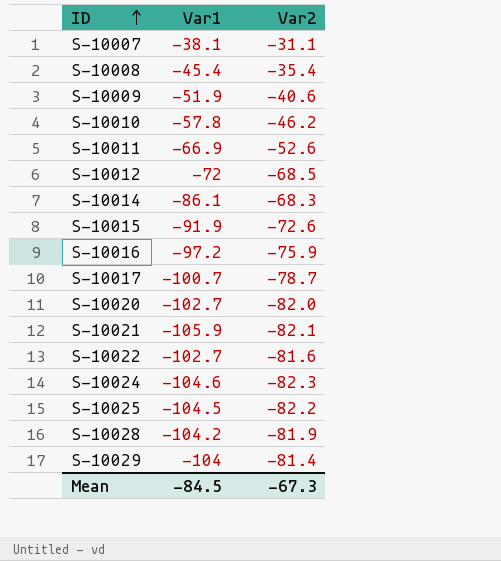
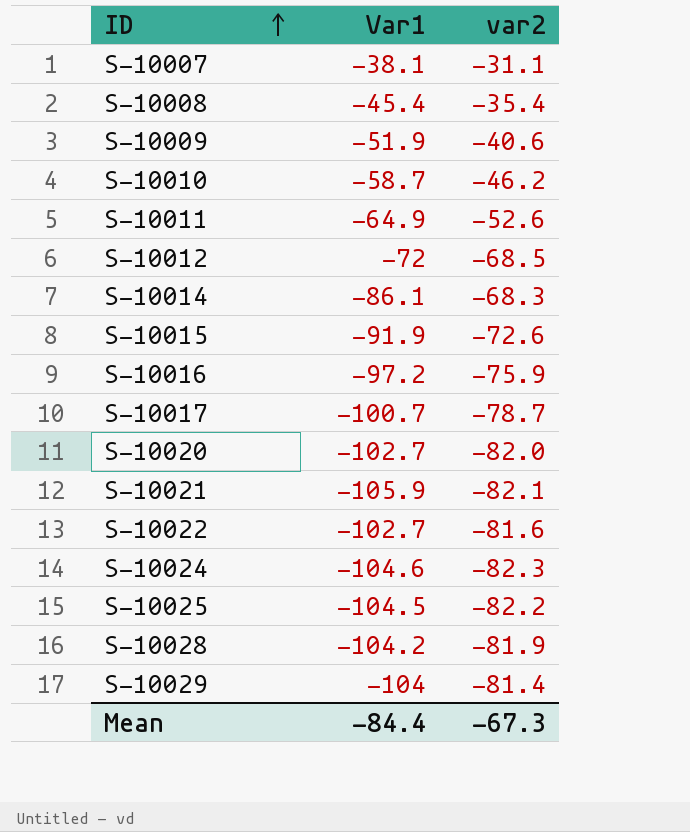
column name: Var2 -> var2
S-10010 | Var1: -57.8 -> -58.7
S-10011 | Var1: -66.9 -> -64.9
Mean | Var1: -84.5 -> -84.4

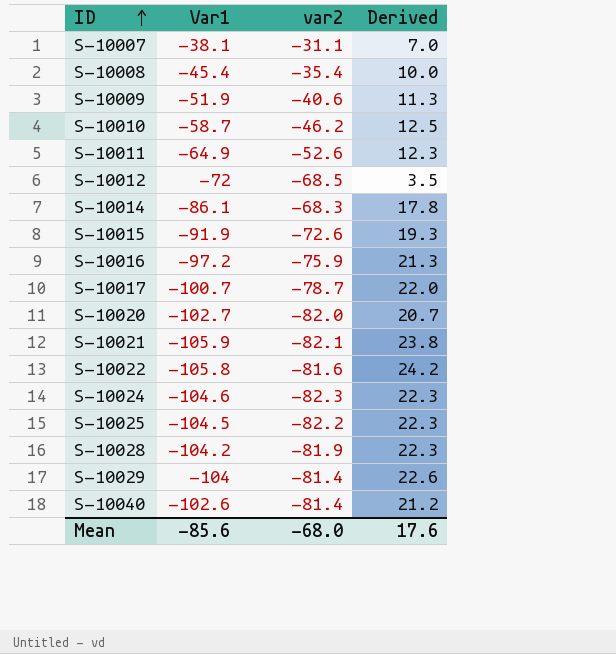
column Derived | formula: none -> [var2] - [Var1]
S-10022 | Var1: -102.7 -> -105.8
row S-10040: none -> -102.6 | -81.4 | 21.2
Mean | Var1: -84.4 -> -85.6
Mean | var2: -67.3 -> -68.0

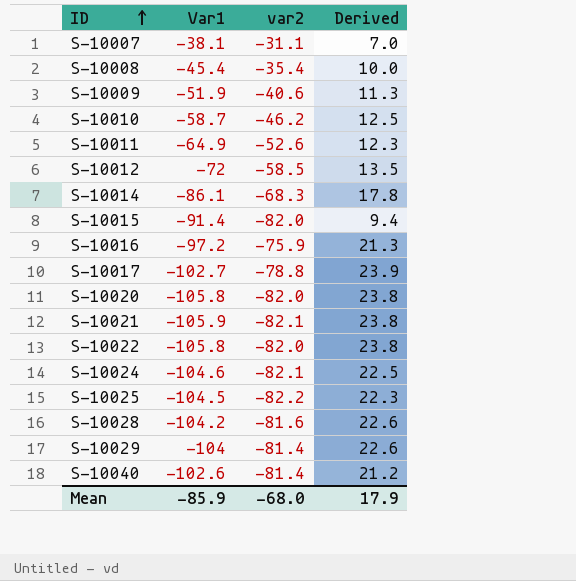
S-10012 | var2: -68.5 -> -58.5
S-10012 | Derived: 3.5 -> 13.5
S-10015 | Var1: -91.9 -> -91.4
S-10015 | var2: -72.6 -> -82.0
S-10015 | Derived: 19.3 -> 9.4
S-10017 | Var1: -100.7 -> -102.7
S-10017 | var2: -78.7 -> -78.8
S-10017 | Derived: 22.0 -> 23.9
S-10020 | Var1: -102.7 -> -105.8
S-10020 | Derived: 20.7 -> 23.8
S-10022 | var2: -81.6 -> -82.0
S-10022 | Derived: 24.2 -> 23.8
S-10024 | var2: -82.3 -> -82.1
S-10024 | Derived: 22.3 -> 22.5
S-10028 | var2: -81.9 -> -81.6
S-10028 | Derived: 22.3 -> 22.6
Mean | Var1: -85.6 -> -85.9
Mean | Derived: 17.6 -> 17.9

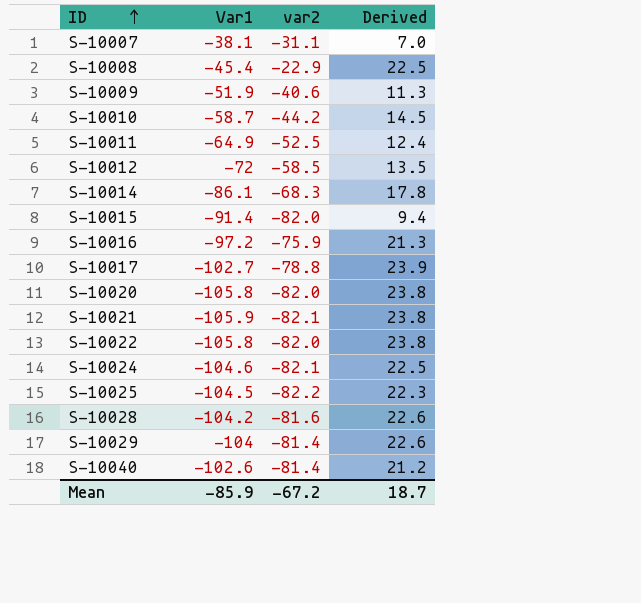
S-10008 | var2: -35.4 -> -22.9
S-10008 | Derived: 10.0 -> 22.5
S-10010 | var2: -46.2 -> -44.2
S-10010 | Derived: 12.5 -> 14.5
S-10011 | var2: -52.6 -> -52.5
S-10011 | Derived: 12.3 -> 12.4
Mean | var2: -68.0 -> -67.2
Mean | Derived: 17.9 -> 18.7

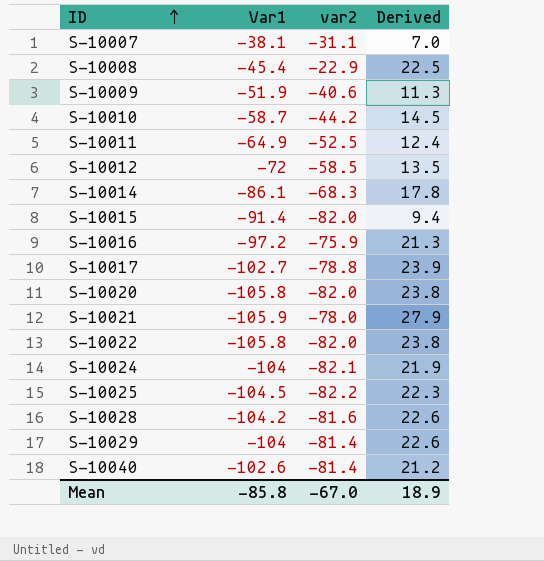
S-10021 | var2: -82.1 -> -78.0
S-10021 | Derived: 23.8 -> 27.9
S-10024 | Var1: -104.6 -> -104
S-10024 | Derived: 22.5 -> 21.9
Mean | Var1: -85.9 -> -85.8
Mean | var2: -67.2 -> -67.0
Mean | Derived: 18.7 -> 18.9

